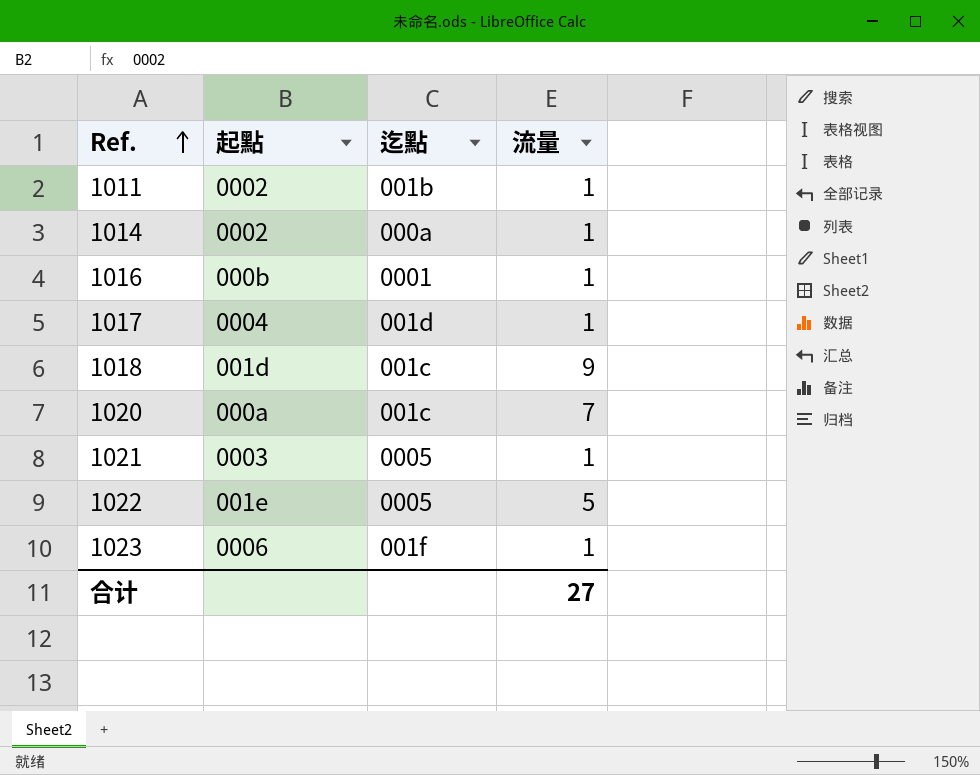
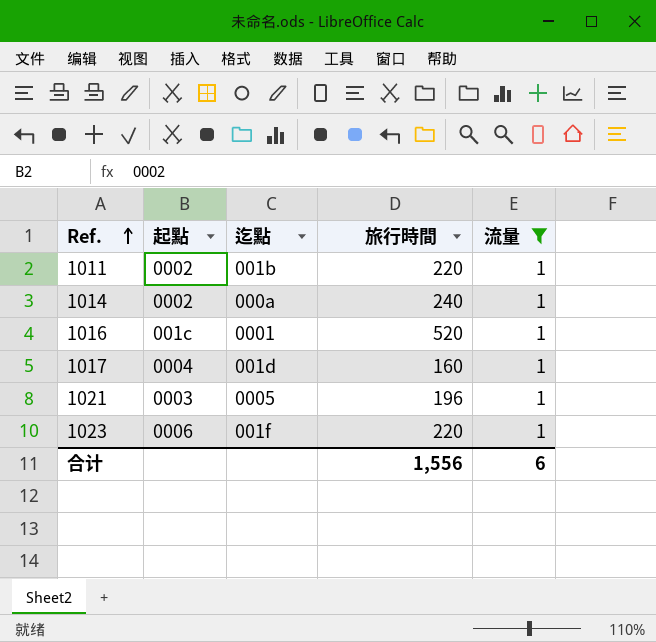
filter: none -> 流量 = 1
column 旅行時間 | position: none -> 4
1016 | 起點: 000b -> 001c
合计 | 流量: 27 -> 6

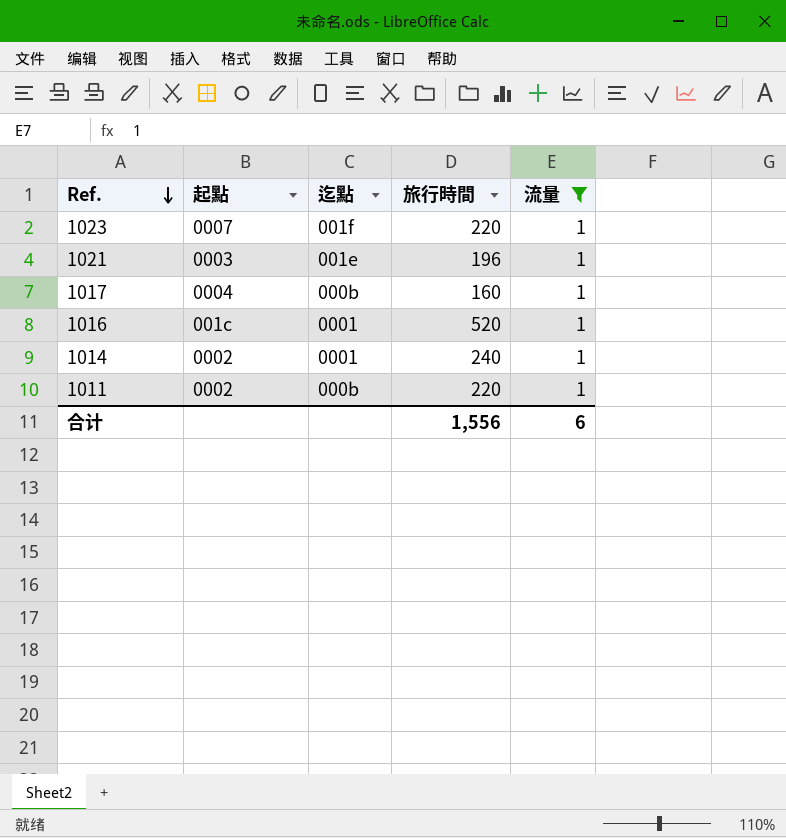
row order: Ref. ascending -> Ref. descending
1023 | 起點: 0006 -> 0007
1021 | 迄點: 0005 -> 001e
1017 | 迄點: 001d -> 000b
1014 | 迄點: 000a -> 0001
1011 | 迄點: 001b -> 000b

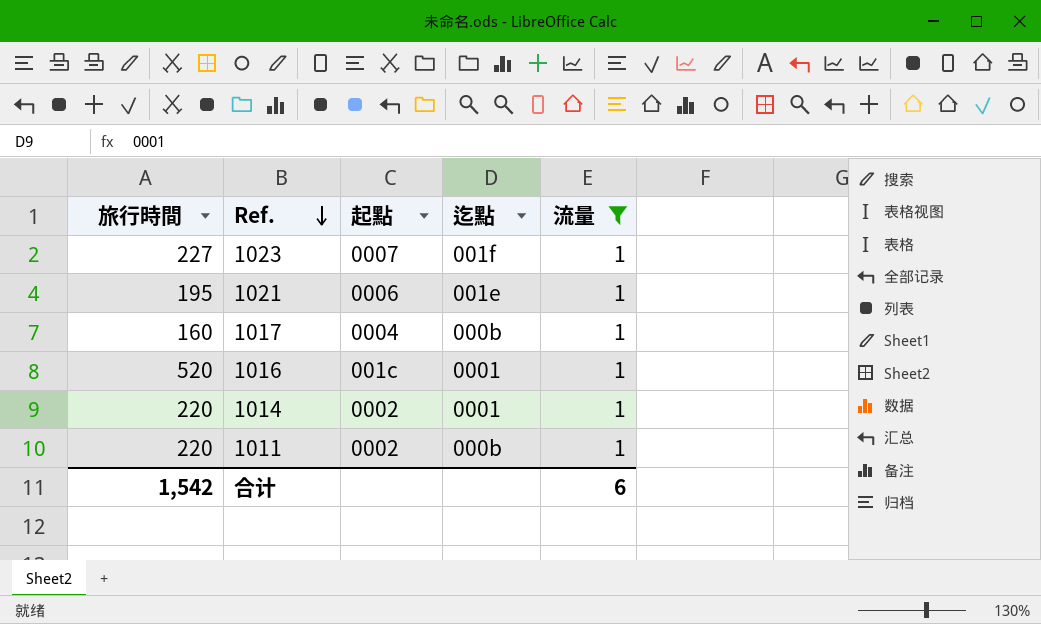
column 旅行時間 | position: 4 -> 1
1023 | 旅行時間: 220 -> 227
1021 | 旅行時間: 196 -> 195
1021 | 起點: 0003 -> 0006
1014 | 旅行時間: 240 -> 220
合计 | 旅行時間: 1,556 -> 1,542

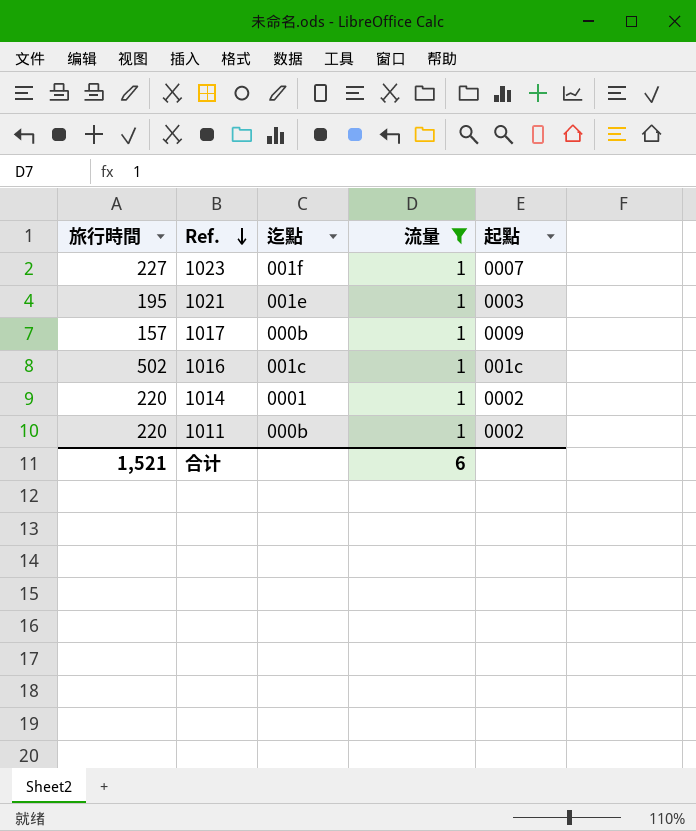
column 起點 | position: 3 -> 5
1021 | 起點: 0006 -> 0003
1017 | 旅行時間: 160 -> 157
1017 | 起點: 0004 -> 0009
1016 | 旅行時間: 520 -> 502
1016 | 迄點: 0001 -> 001c
合计 | 旅行時間: 1,542 -> 1,521

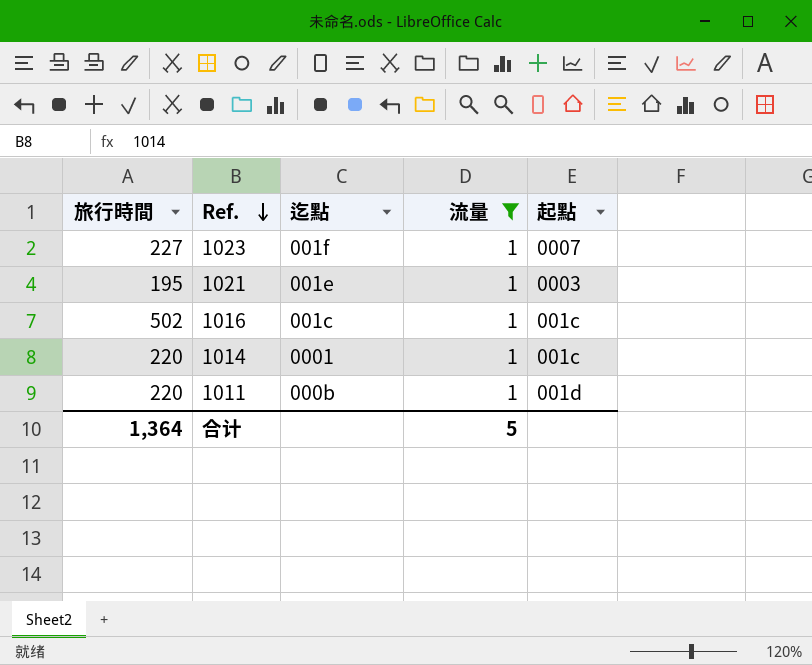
row 1017: 157 | 000b | 1 | 0009 -> none
1014 | 起點: 0002 -> 001c
1011 | 起點: 0002 -> 001d
合计 | 旅行時間: 1,521 -> 1,364
合计 | 流量: 6 -> 5

